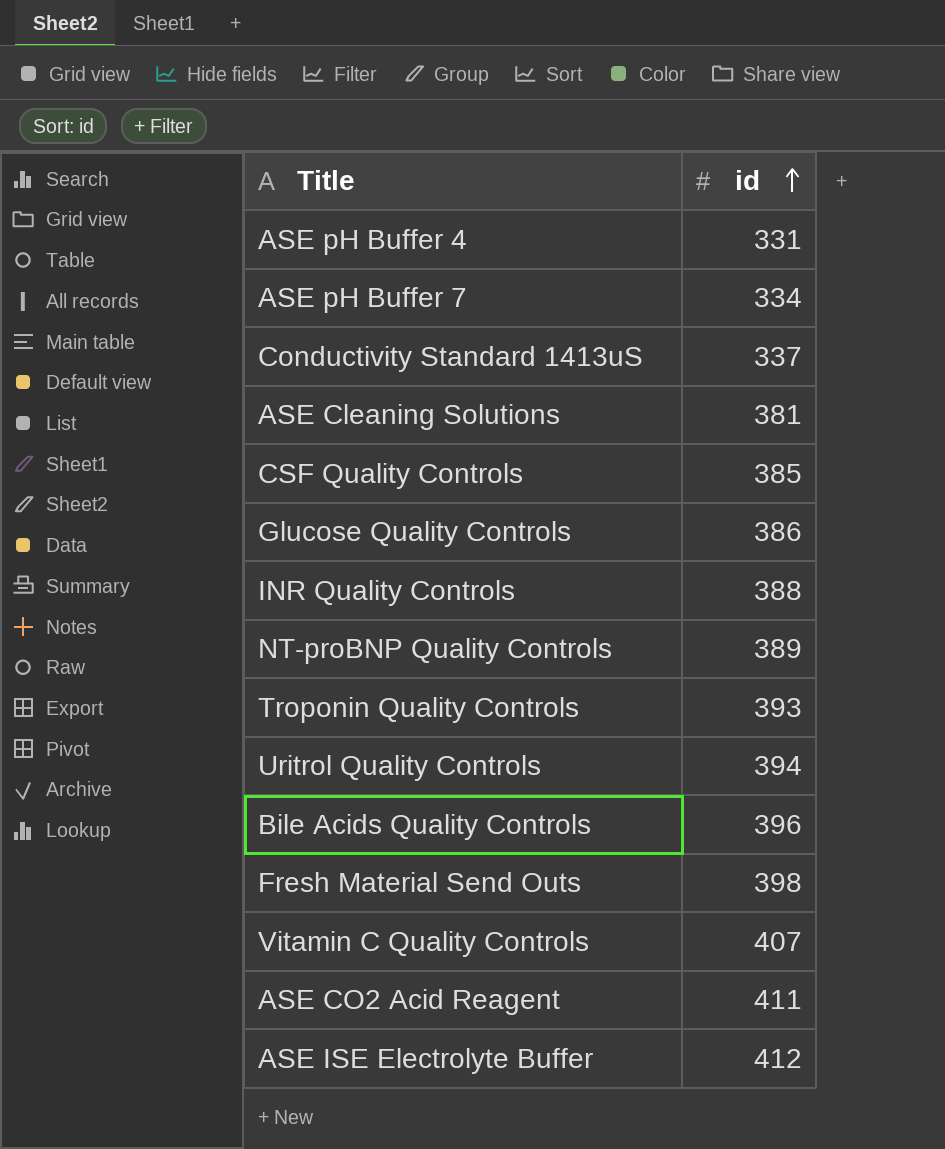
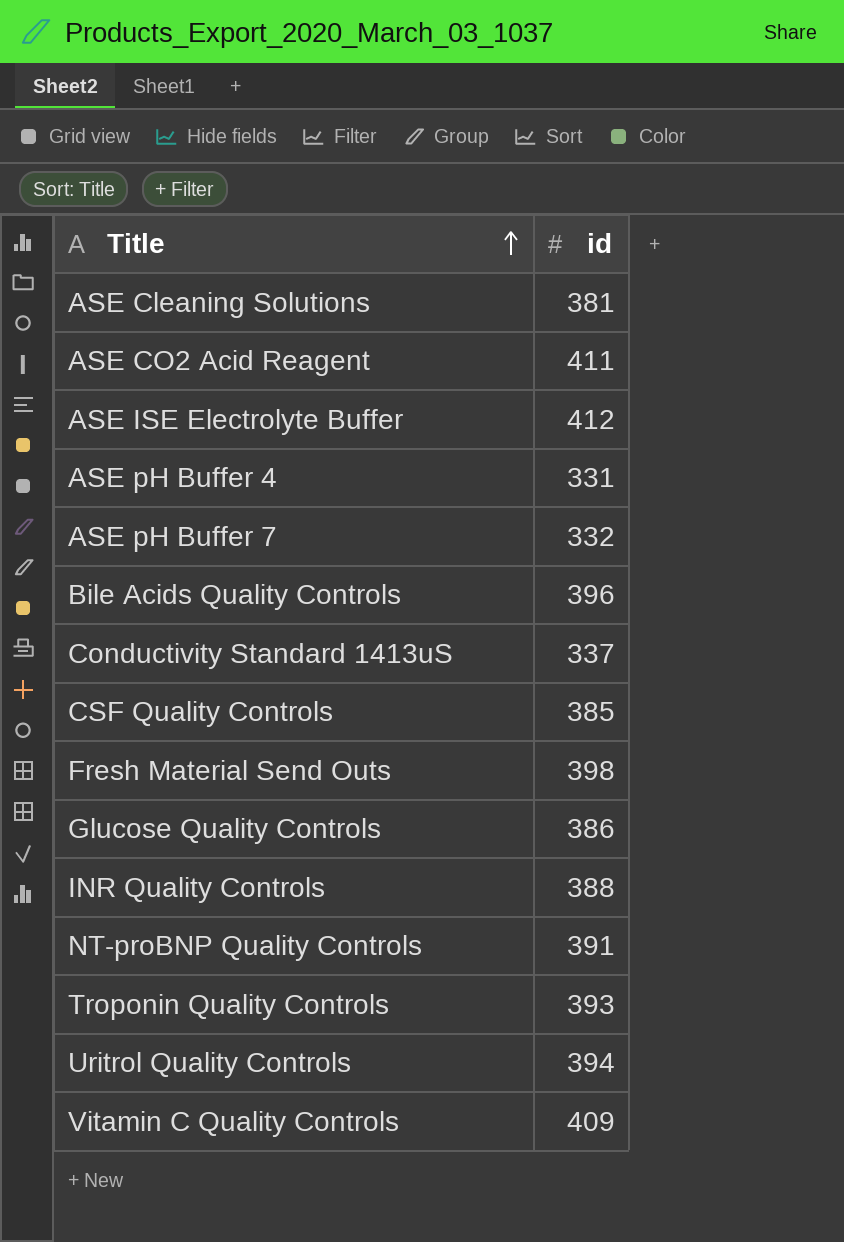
row order: id ascending -> Title ascending
ASE pH Buffer 7 | id: 334 -> 332
NT-proBNP Quality Controls | id: 389 -> 391
Vitamin C Quality Controls | id: 407 -> 409

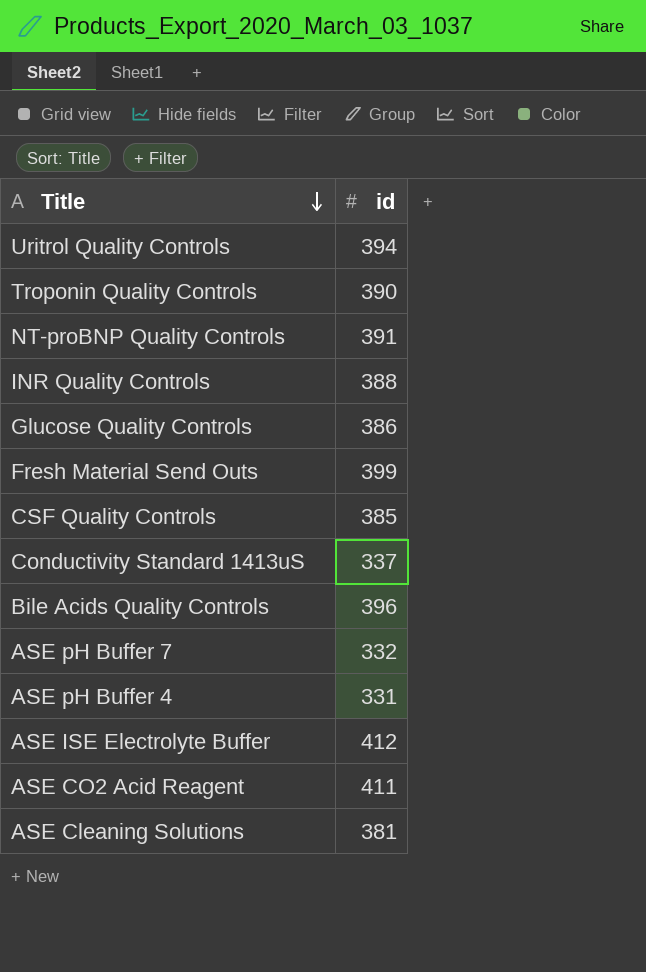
row order: Title ascending -> Title descending
row Vitamin C Quality Controls: 409 -> none
Troponin Quality Controls | id: 393 -> 390
Fresh Material Send Outs | id: 398 -> 399

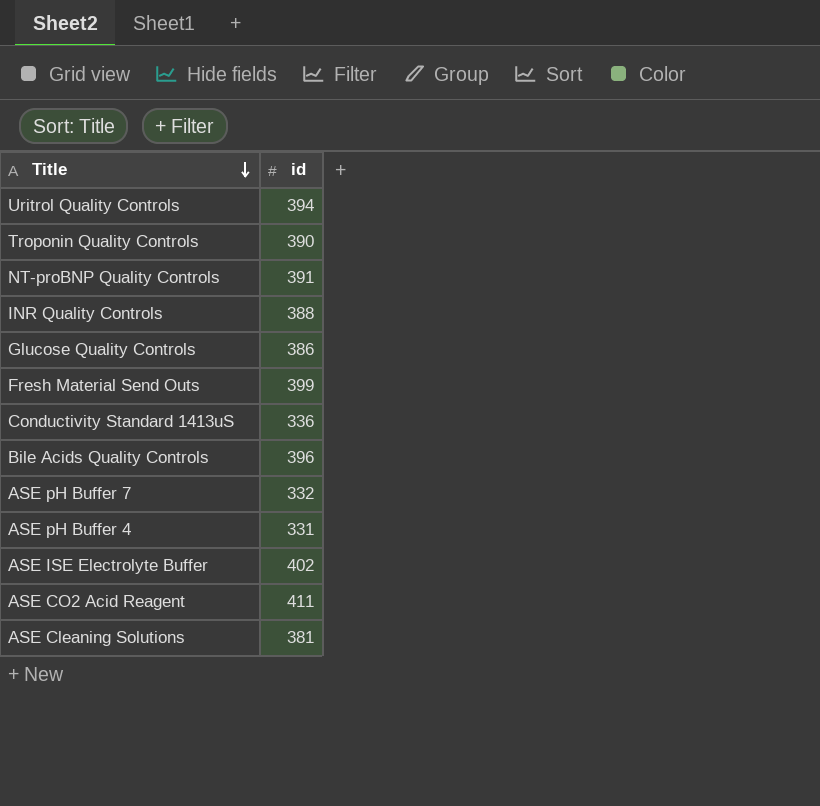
row CSF Quality Controls: 385 -> none
Conductivity Standard 1413uS | id: 337 -> 336
ASE ISE Electrolyte Buffer | id: 412 -> 402

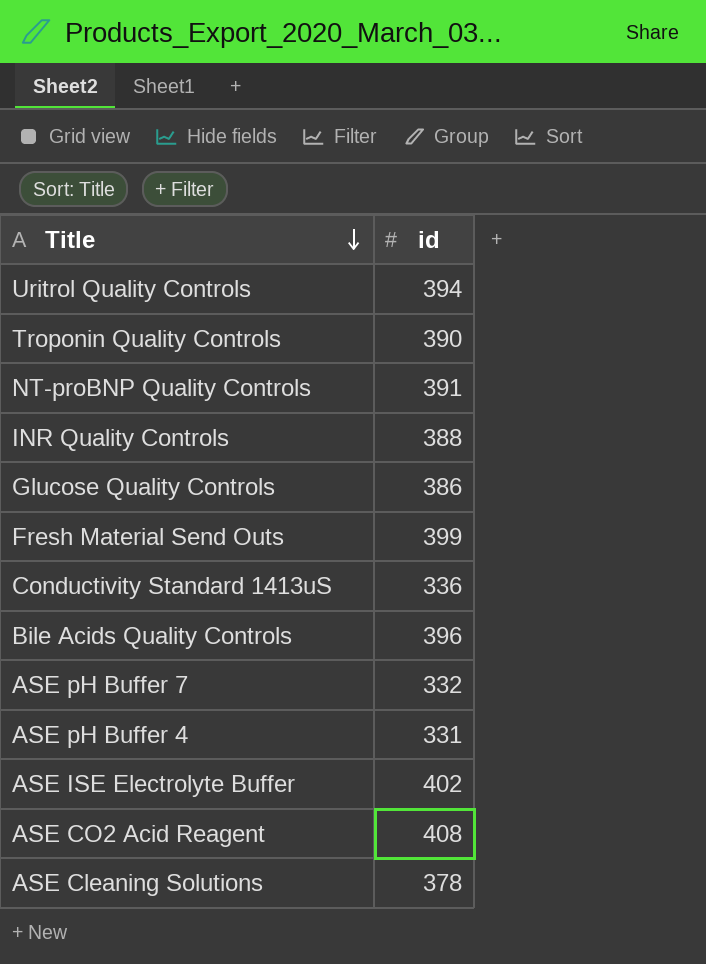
ASE CO2 Acid Reagent | id: 411 -> 408
ASE Cleaning Solutions | id: 381 -> 378

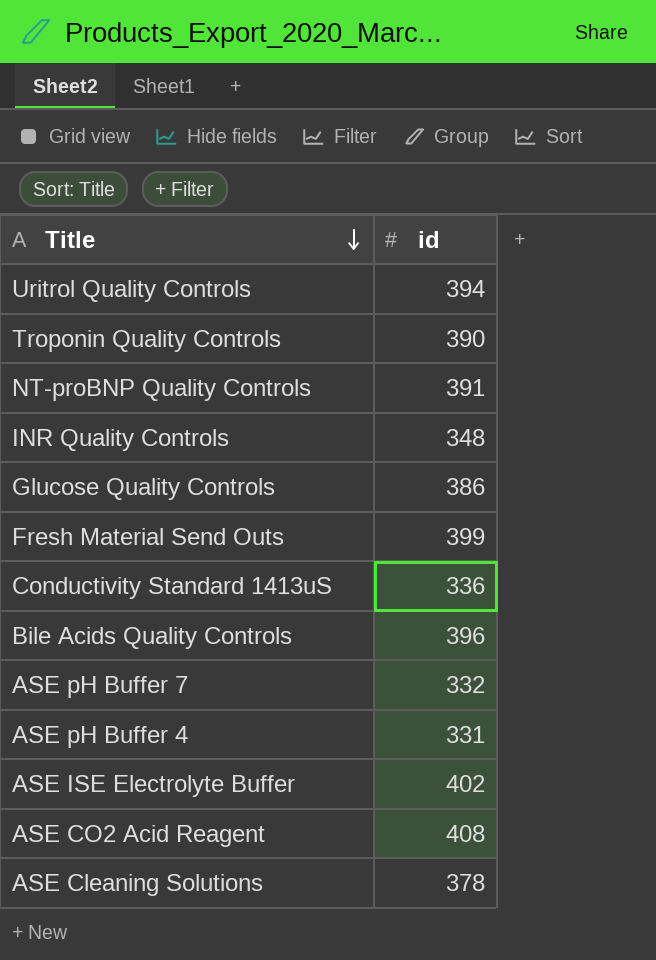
INR Quality Controls | id: 388 -> 348

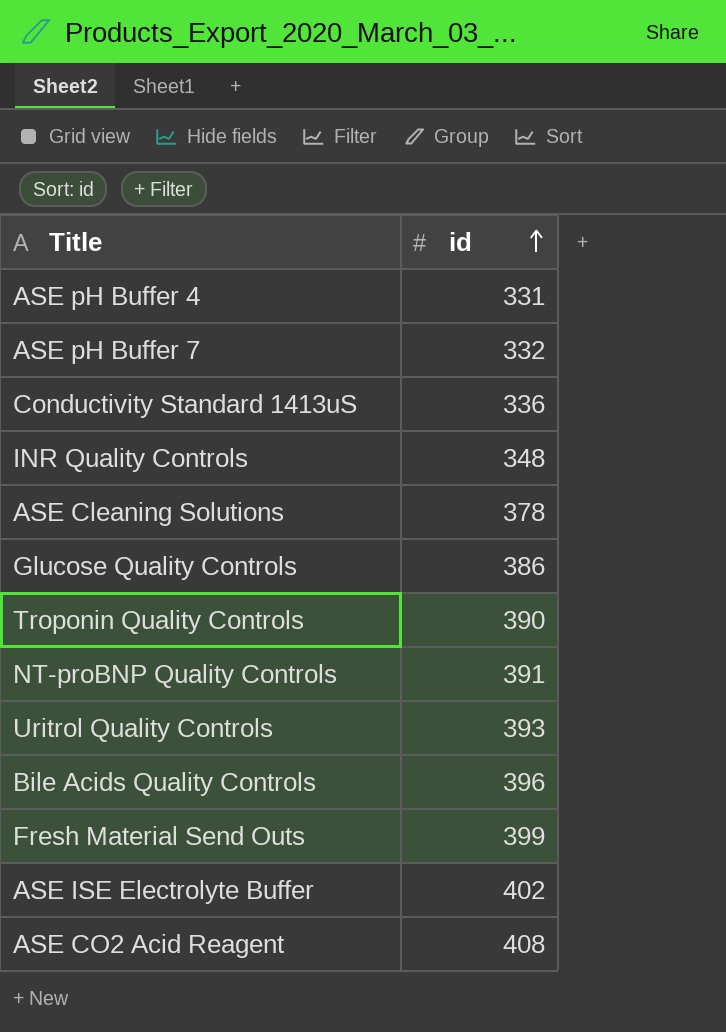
row order: Title descending -> id ascending
Uritrol Quality Controls | id: 394 -> 393

